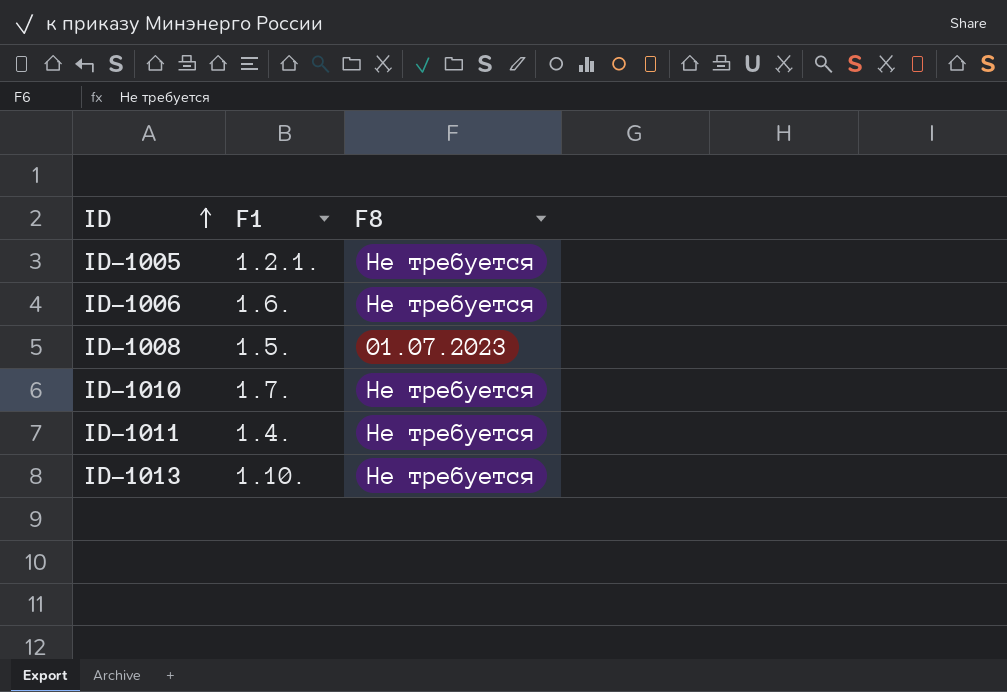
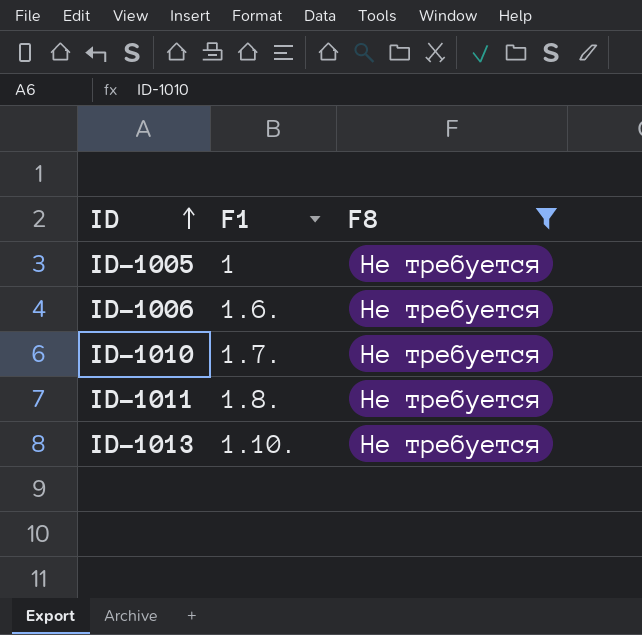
filter: none -> F8 = Не требуется
ID-1005 | F1: 1.2.1. -> 1
ID-1011 | F1: 1.4. -> 1.8.

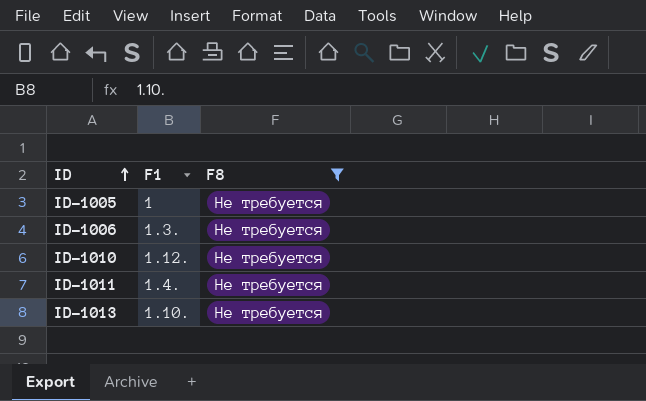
ID-1006 | F1: 1.6. -> 1.3.
ID-1010 | F1: 1.7. -> 1.12.
ID-1011 | F1: 1.8. -> 1.4.

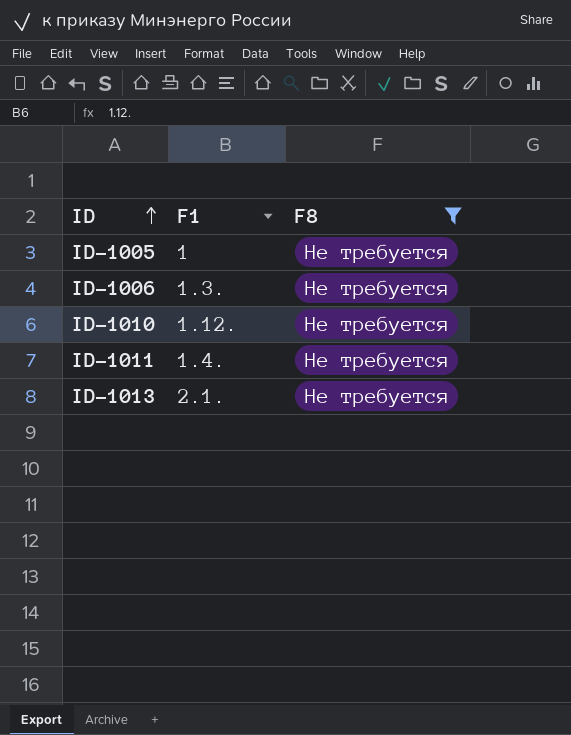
ID-1013 | F1: 1.10. -> 2.1.

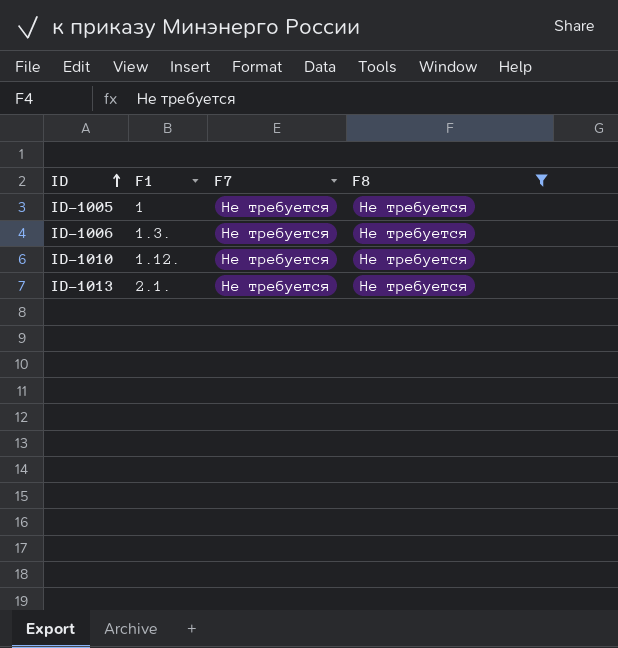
column F7 | position: none -> 3
row ID-1011: 1.4. | Не требуется -> none

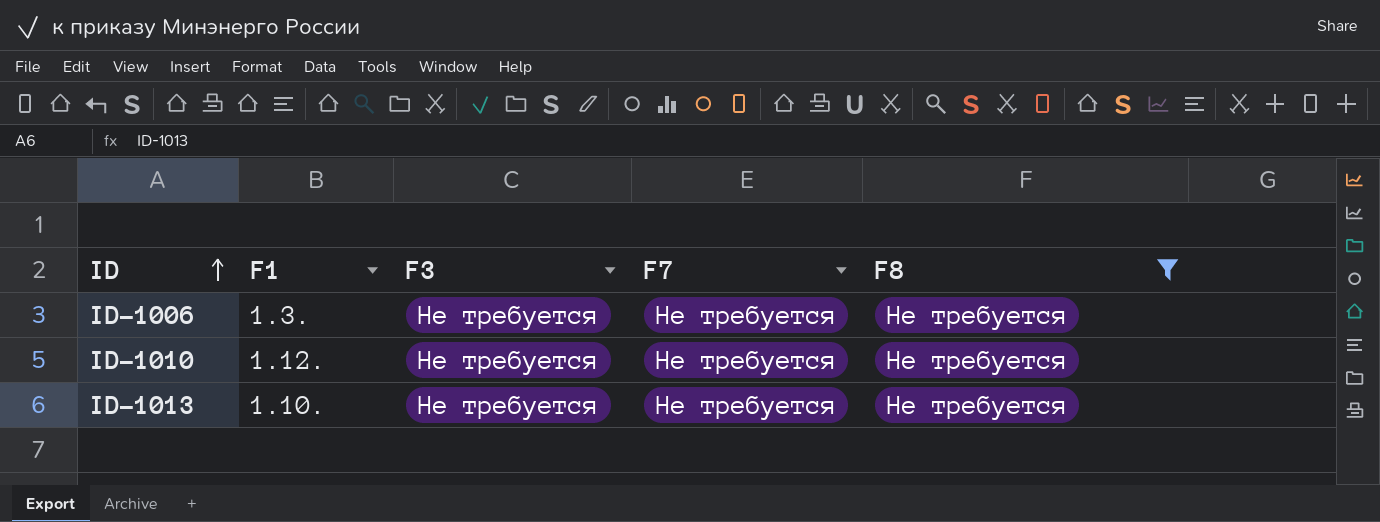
column F3 | position: none -> 3
row ID-1005: 1 | Не требуется | Не требуется -> none
ID-1013 | F1: 2.1. -> 1.10.

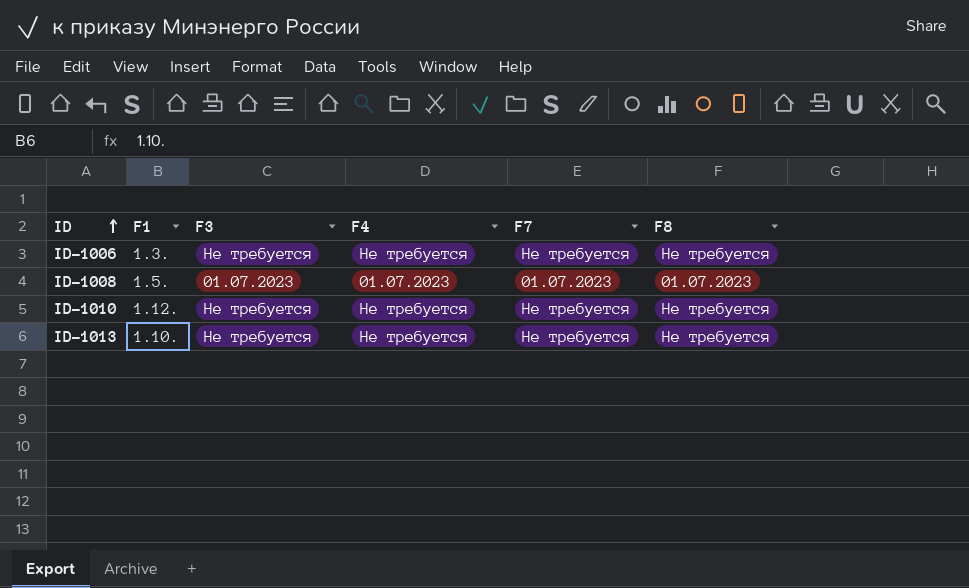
filter: F8 = Не требуется -> none
column F4 | position: none -> 4

